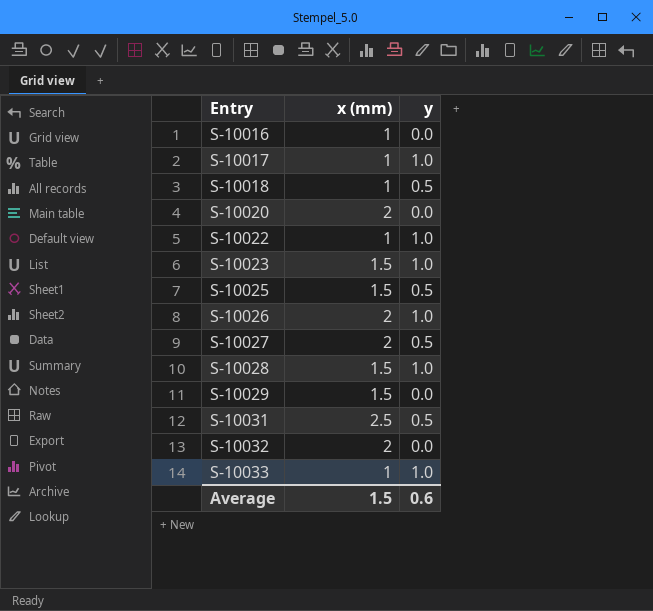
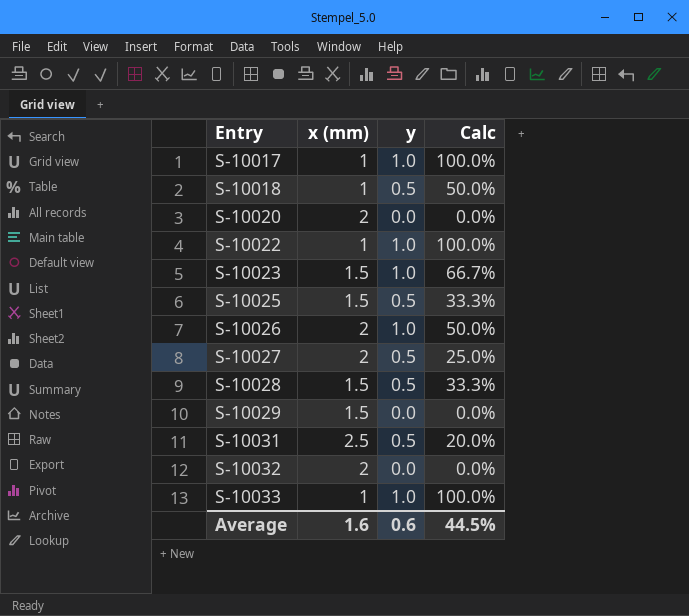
column Calc | formula: none -> [y] / [x (mm)]
row S-10016: 1 | 0.0 -> none
S-10028 | y: 1.0 -> 0.5
Average | x (mm): 1.5 -> 1.6

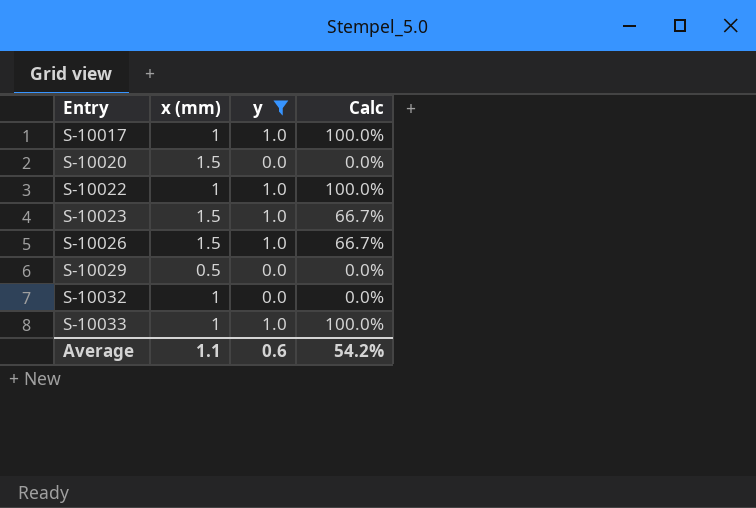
filter: none -> y != 0.5
S-10020 | x (mm): 2 -> 1.5
S-10026 | x (mm): 2 -> 1.5
S-10026 | Calc: 50.0% -> 66.7%
S-10029 | x (mm): 1.5 -> 0.5
S-10032 | x (mm): 2 -> 1
Average | x (mm): 1.6 -> 1.1
Average | Calc: 44.5% -> 54.2%

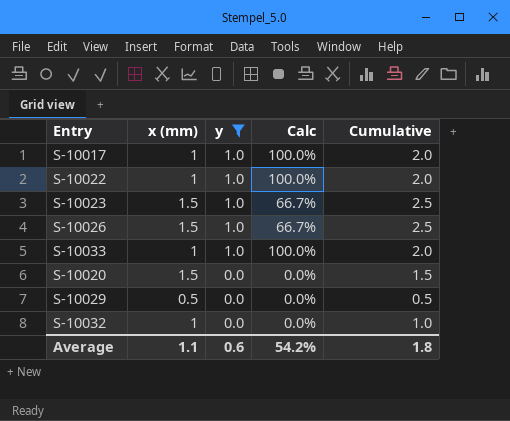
row order: Entry ascending -> y descending
column Cumulative | formula: none -> [x (mm)] + [y]

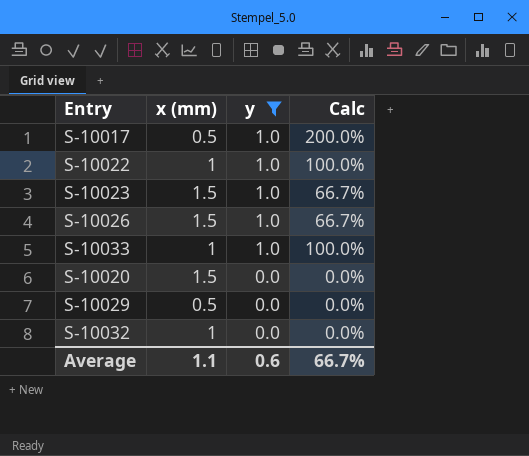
column Cumulative | formula: [x (mm)] + [y] -> none
S-10017 | x (mm): 1 -> 0.5
S-10017 | Calc: 100.0% -> 200.0%
Average | Calc: 54.2% -> 66.7%

